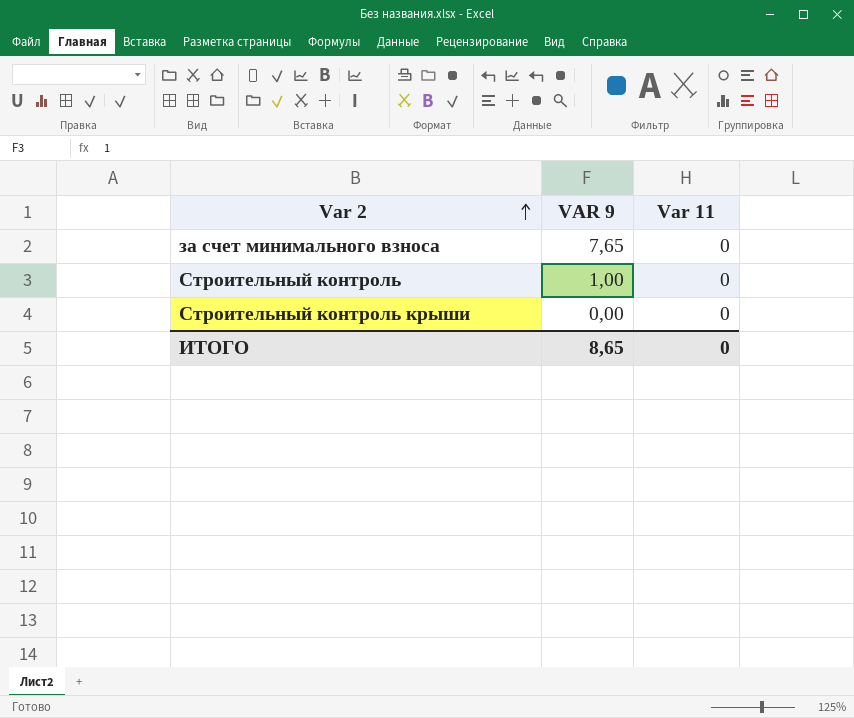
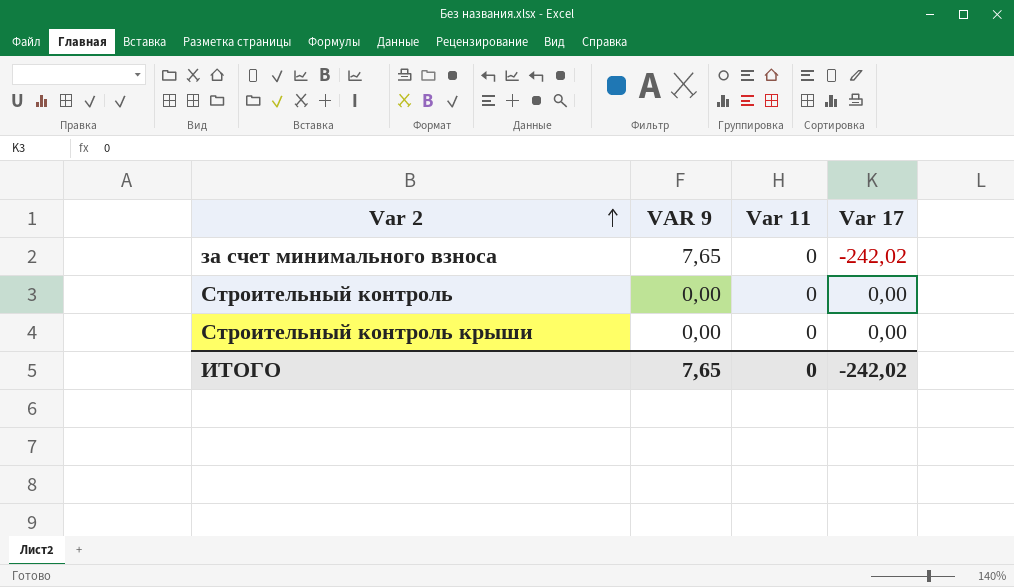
column Var 17 | position: none -> 4
Строительный контроль | VAR 9: 1,00 -> 0,00
ИТОГО | VAR 9: 8,65 -> 7,65

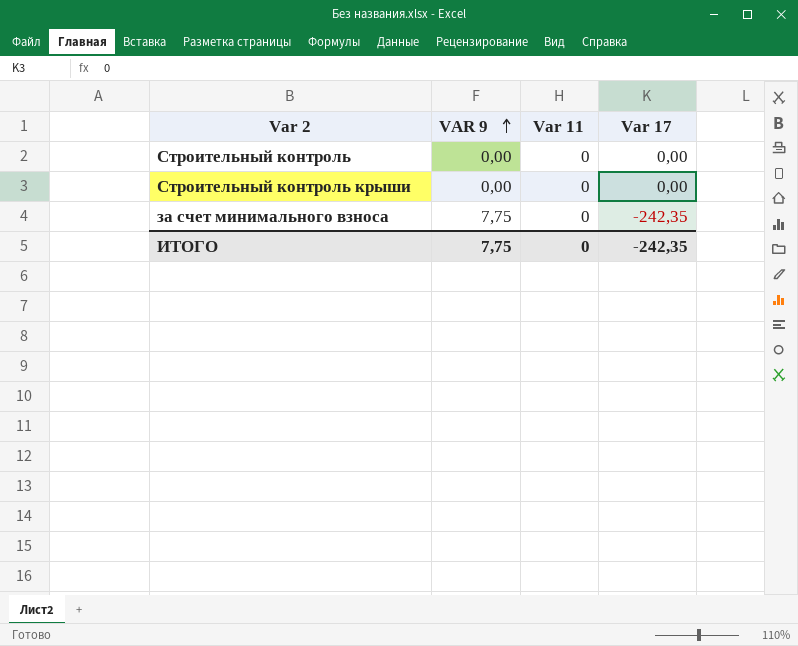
row order: Var 2 ascending -> VAR 9 ascending
за счет минимального взноса | VAR 9: 7,65 -> 7,75
за счет минимального взноса | Var 17: -242,02 -> -242,35
ИТОГО | VAR 9: 7,65 -> 7,75
ИТОГО | Var 17: -242,02 -> -242,35

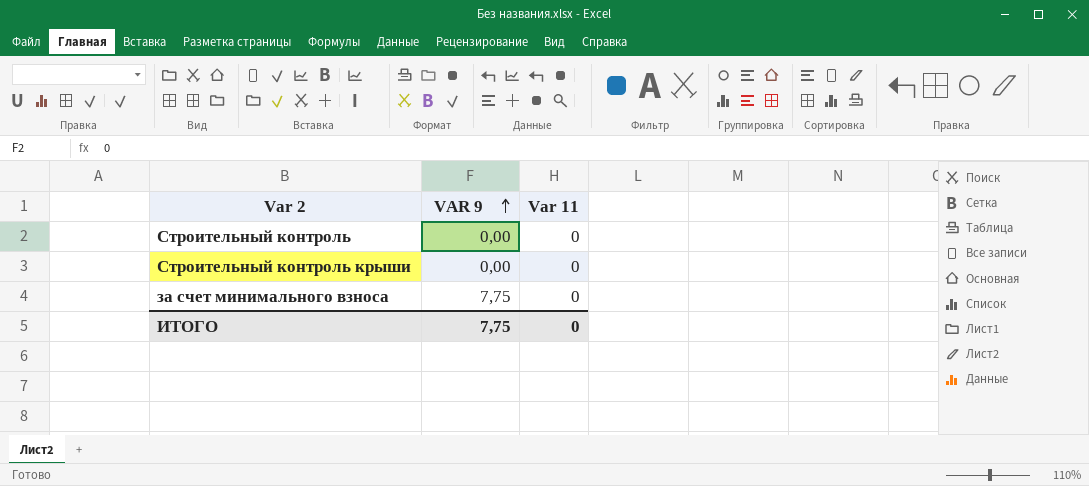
column Var 17 | position: 4 -> none

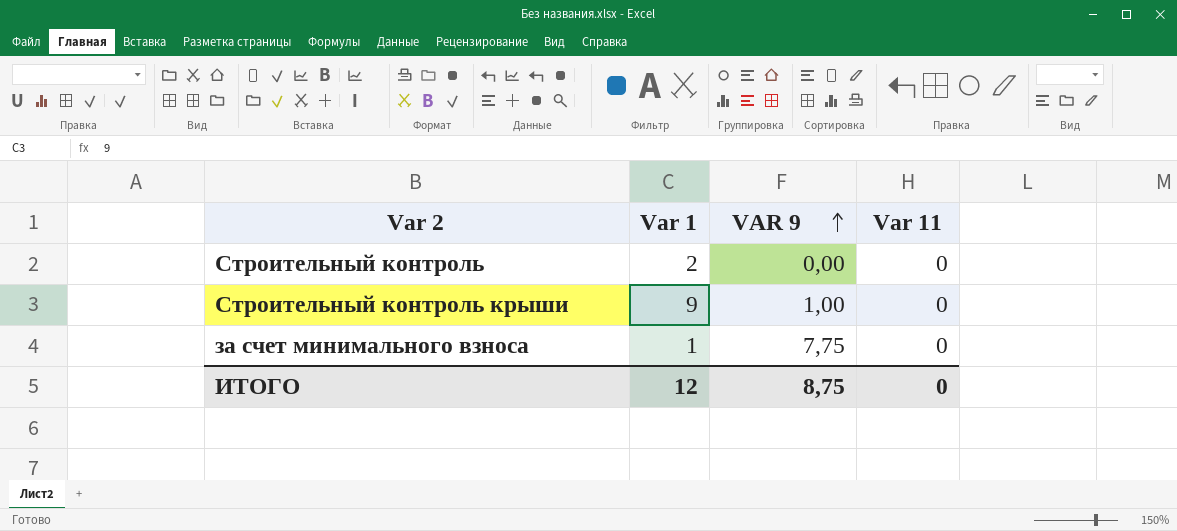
column Var 1 | position: none -> 2
Строительный контроль крыши | VAR 9: 0,00 -> 1,00
ИТОГО | VAR 9: 7,75 -> 8,75

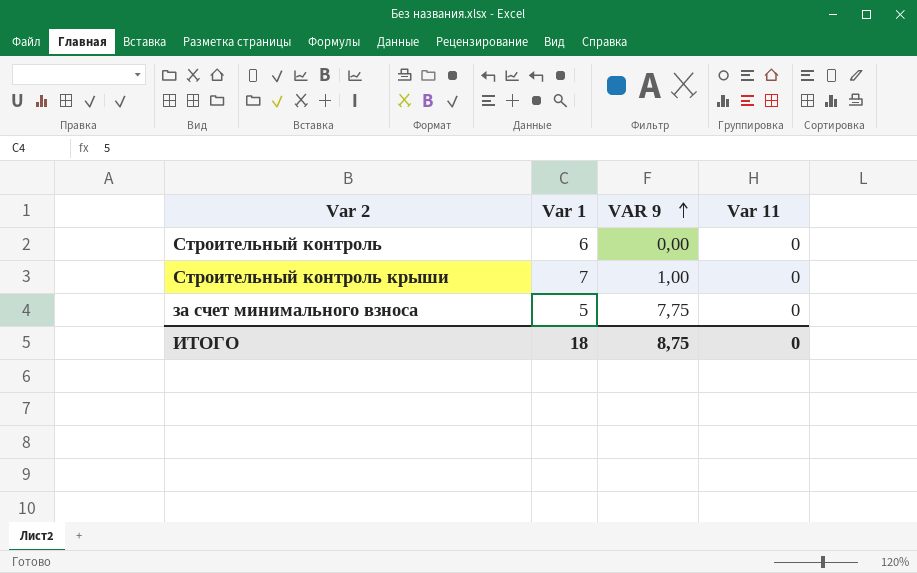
Строительный контроль | Var 1: 2 -> 6
Строительный контроль крыши | Var 1: 9 -> 7
за счет минимального взноса | Var 1: 1 -> 5
ИТОГО | Var 1: 12 -> 18

